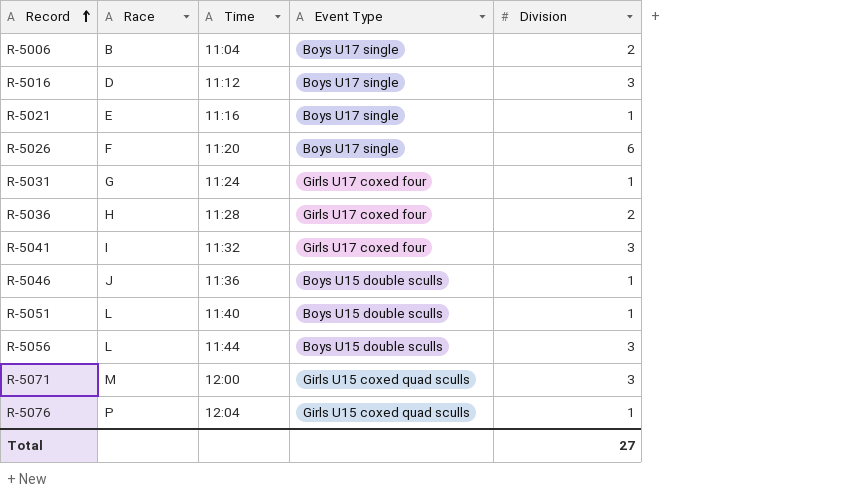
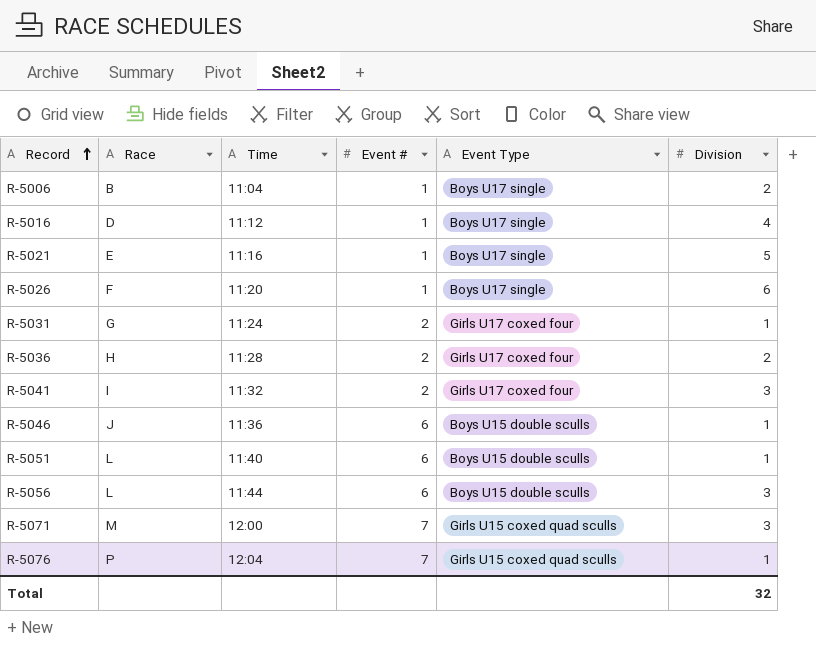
column Event # | position: none -> 4
R-5016 | Division: 3 -> 4
R-5021 | Division: 1 -> 5
Total | Division: 27 -> 32

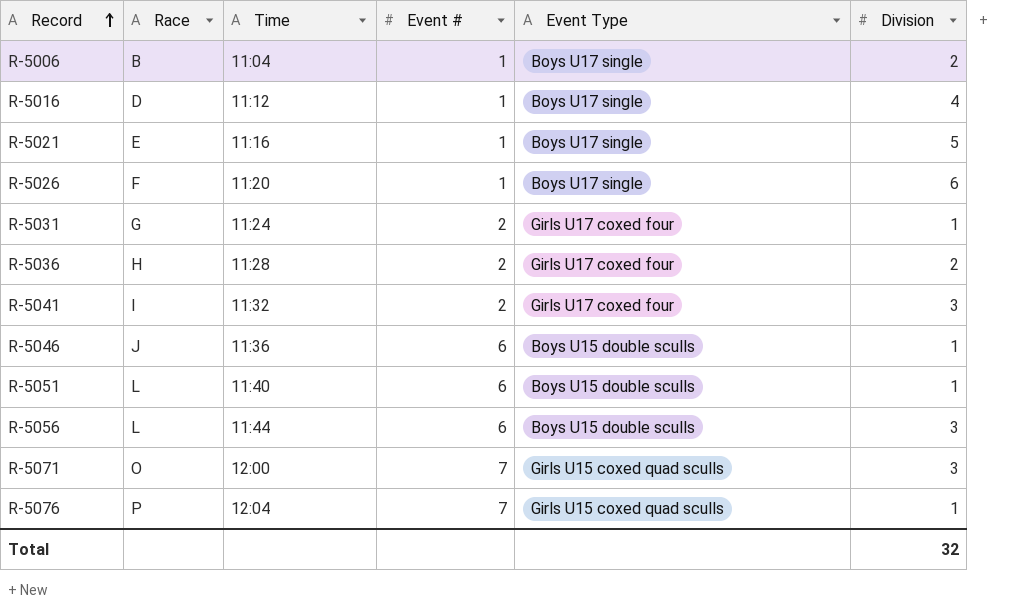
R-5071 | Race: M -> O

